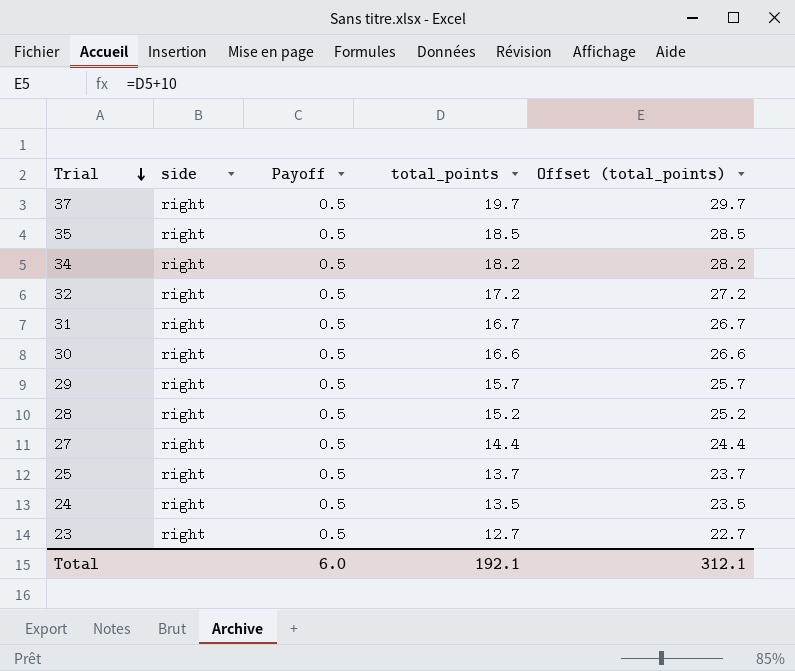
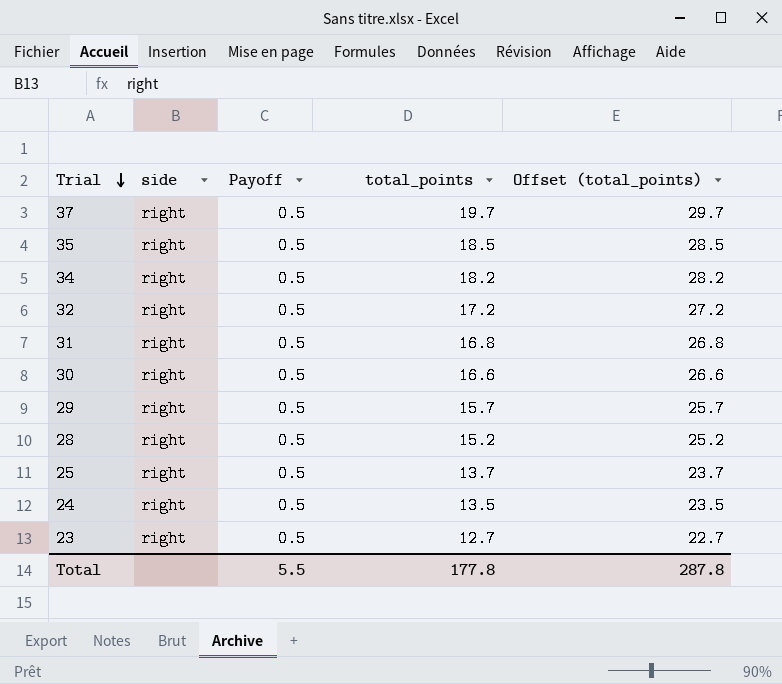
row 27: right | 0.5 | 14.4 | 24.4 -> none
31 | total_points: 16.7 -> 16.8
31 | Offset (total_points): 26.7 -> 26.8
Total | Payoff: 6.0 -> 5.5
Total | total_points: 192.1 -> 177.8
Total | Offset (total_points): 312.1 -> 287.8

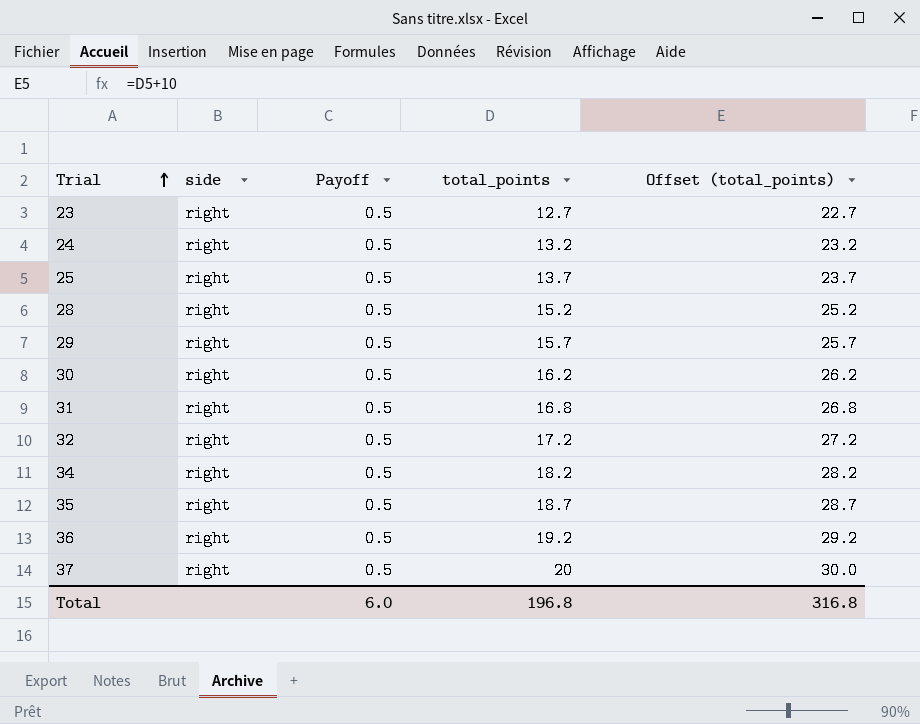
row order: Trial descending -> Trial ascending
24 | total_points: 13.5 -> 13.2
24 | Offset (total_points): 23.5 -> 23.2
30 | total_points: 16.6 -> 16.2
30 | Offset (total_points): 26.6 -> 26.2
35 | total_points: 18.5 -> 18.7
35 | Offset (total_points): 28.5 -> 28.7
row 36: none -> right | 0.5 | 19.2 | 29.2
37 | total_points: 19.7 -> 20
37 | Offset (total_points): 29.7 -> 30.0
Total | Payoff: 5.5 -> 6.0
Total | total_points: 177.8 -> 196.8
Total | Offset (total_points): 287.8 -> 316.8

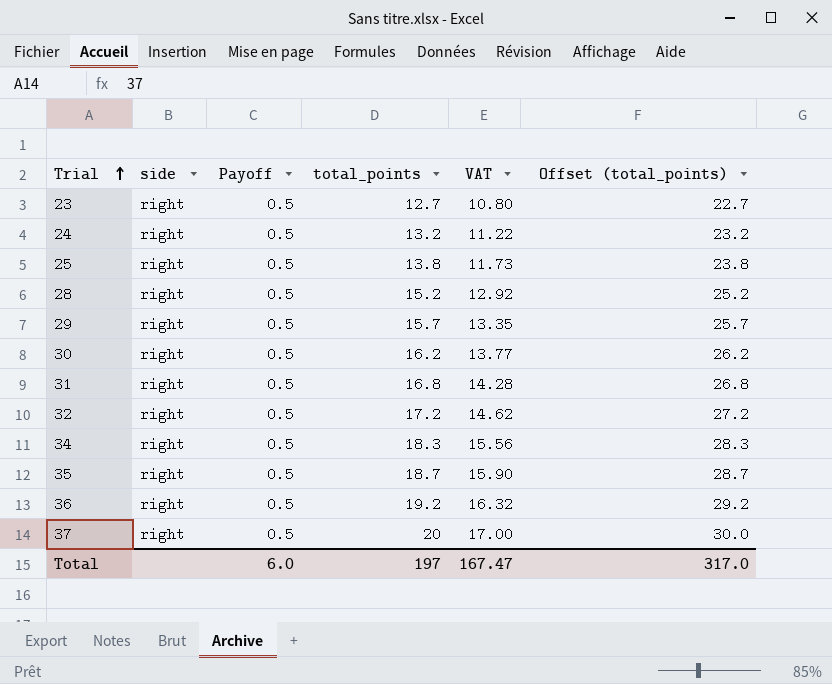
column VAT | formula: none -> [total_points] * 0.85
25 | total_points: 13.7 -> 13.8
25 | Offset (total_points): 23.7 -> 23.8
34 | total_points: 18.2 -> 18.3
34 | Offset (total_points): 28.2 -> 28.3
Total | total_points: 196.8 -> 197
Total | Offset (total_points): 316.8 -> 317.0

